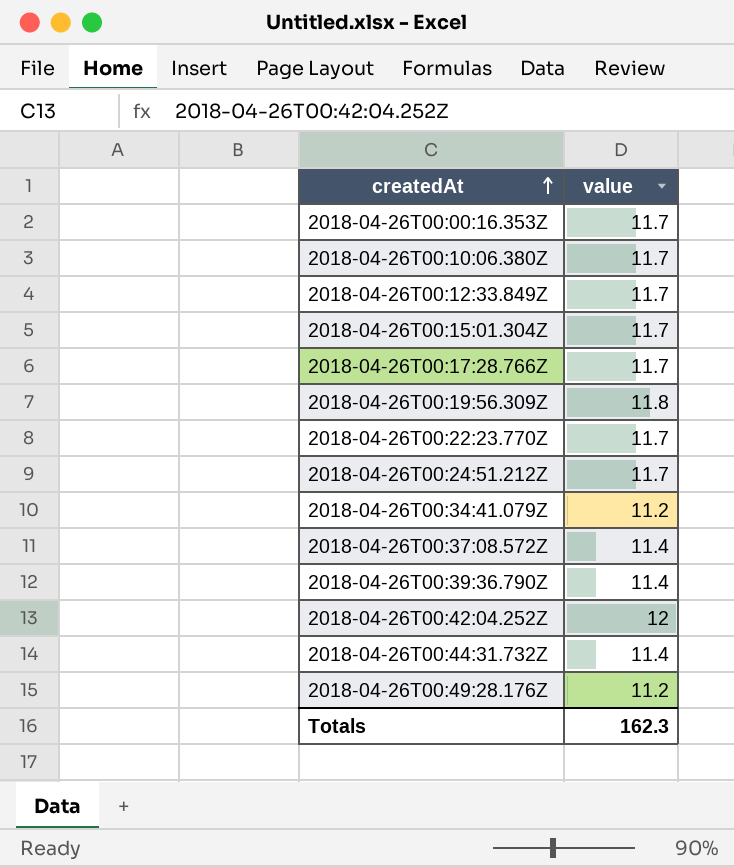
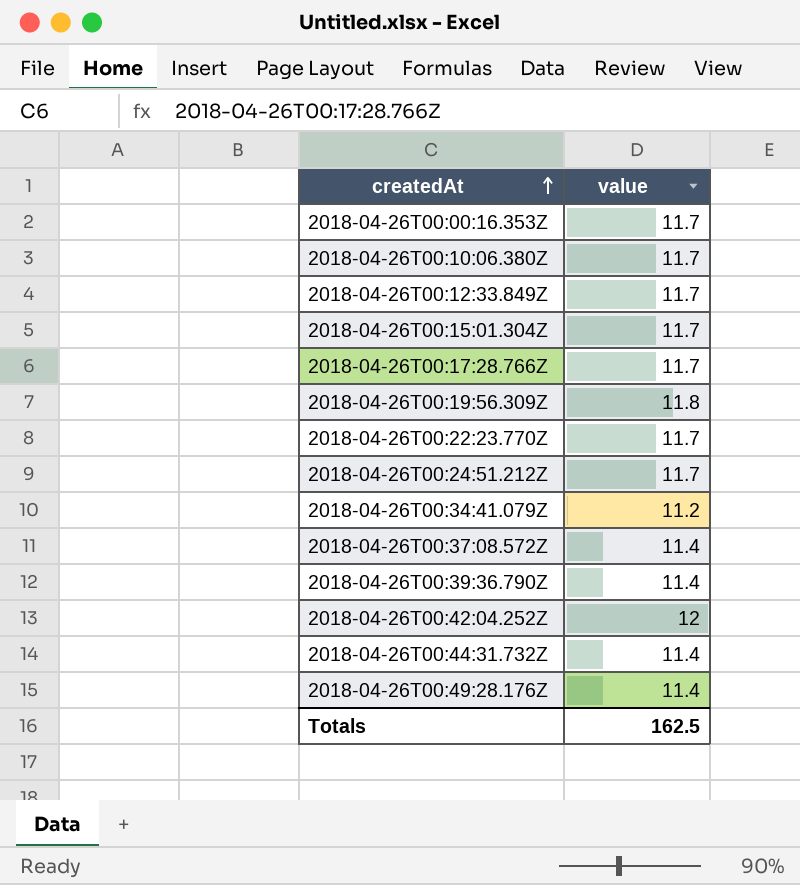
2018-04-26T00:49:28.176Z | value: 11.2 -> 11.4
Totals | value: 162.3 -> 162.5

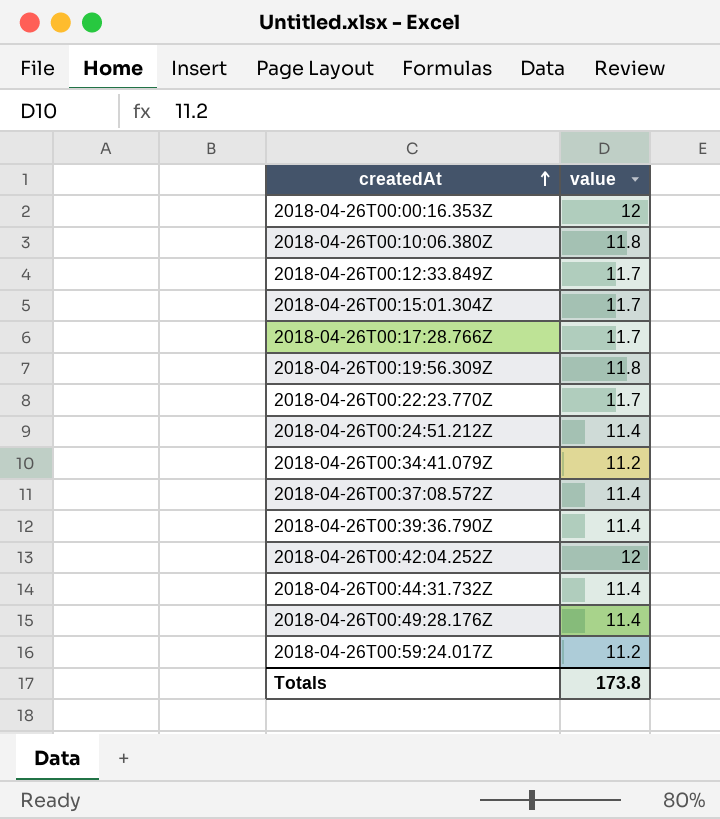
2018-04-26T00:00:16.353Z | value: 11.7 -> 12
2018-04-26T00:10:06.380Z | value: 11.7 -> 11.8
2018-04-26T00:24:51.212Z | value: 11.7 -> 11.4
row 2018-04-26T00:59:24.017Z: none -> 11.2
Totals | value: 162.5 -> 173.8

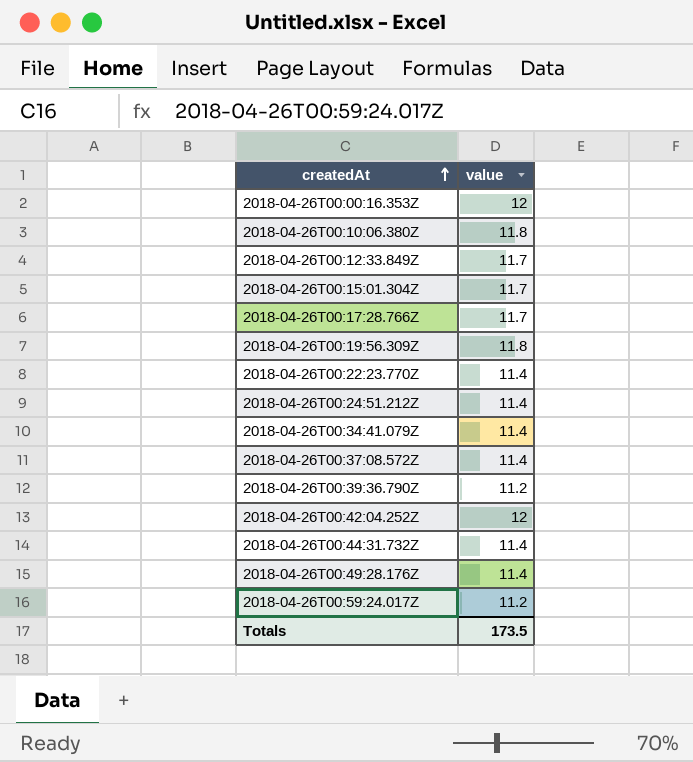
2018-04-26T00:22:23.770Z | value: 11.7 -> 11.4
2018-04-26T00:34:41.079Z | value: 11.2 -> 11.4
2018-04-26T00:39:36.790Z | value: 11.4 -> 11.2
Totals | value: 173.8 -> 173.5

